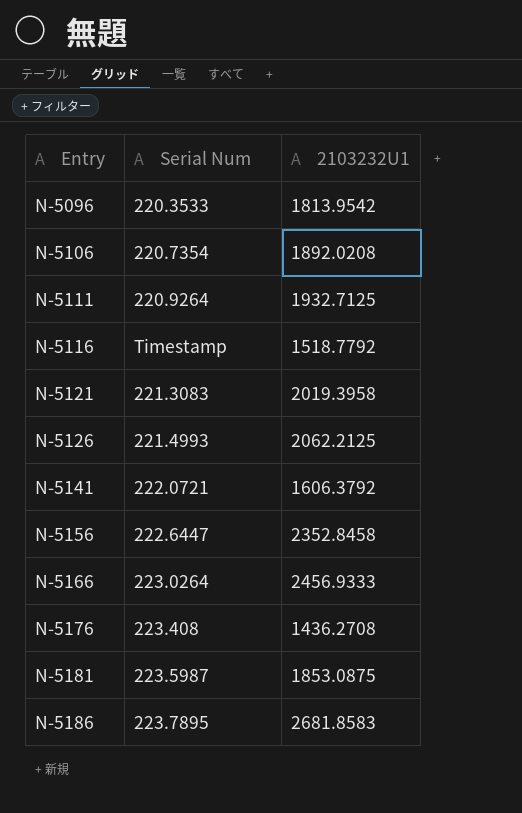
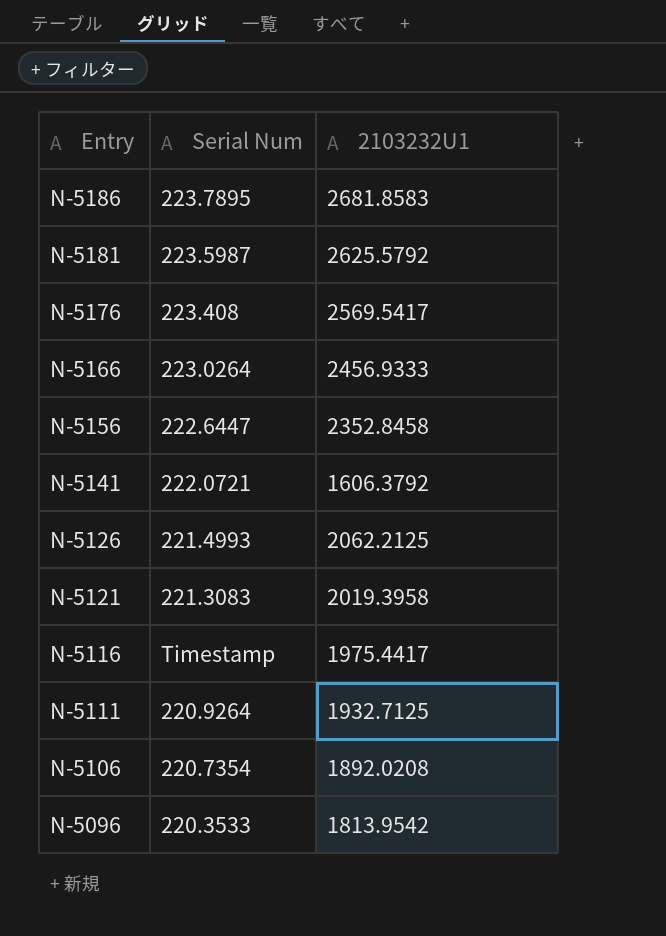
row order: Entry ascending -> Entry descending
N-5181 | 2103232U1: 1853.0875 -> 2625.5792
N-5176 | 2103232U1: 1436.2708 -> 2569.5417
N-5116 | 2103232U1: 1518.7792 -> 1975.4417

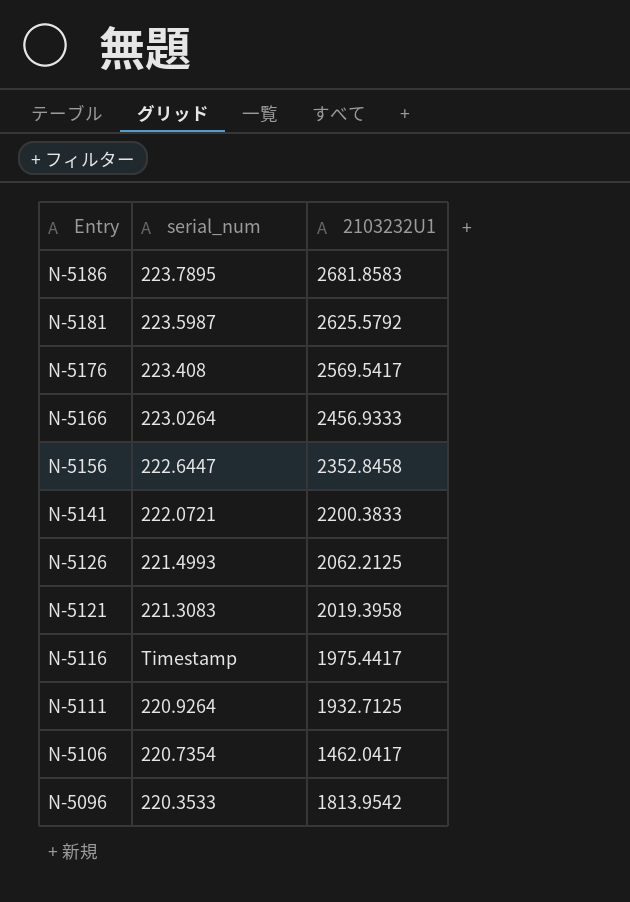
column name: Serial Num -> serial_num
N-5141 | 2103232U1: 1606.3792 -> 2200.3833
N-5106 | 2103232U1: 1892.0208 -> 1462.0417

